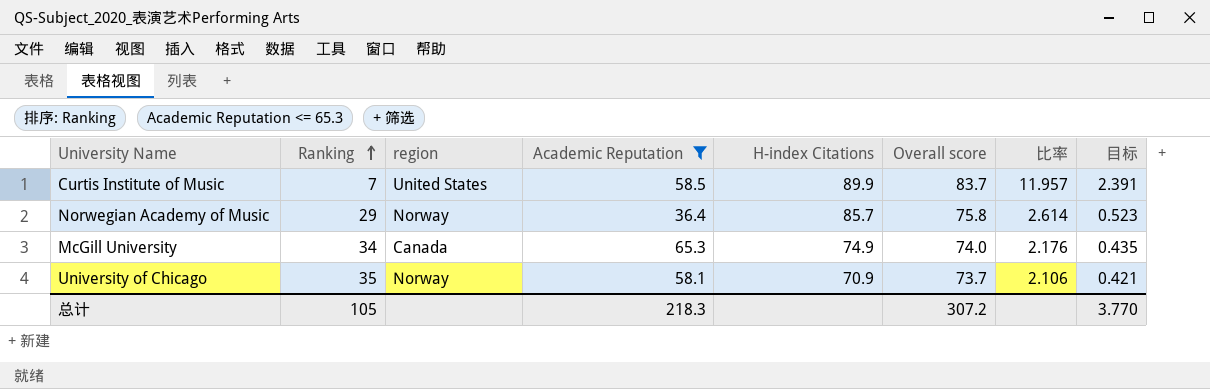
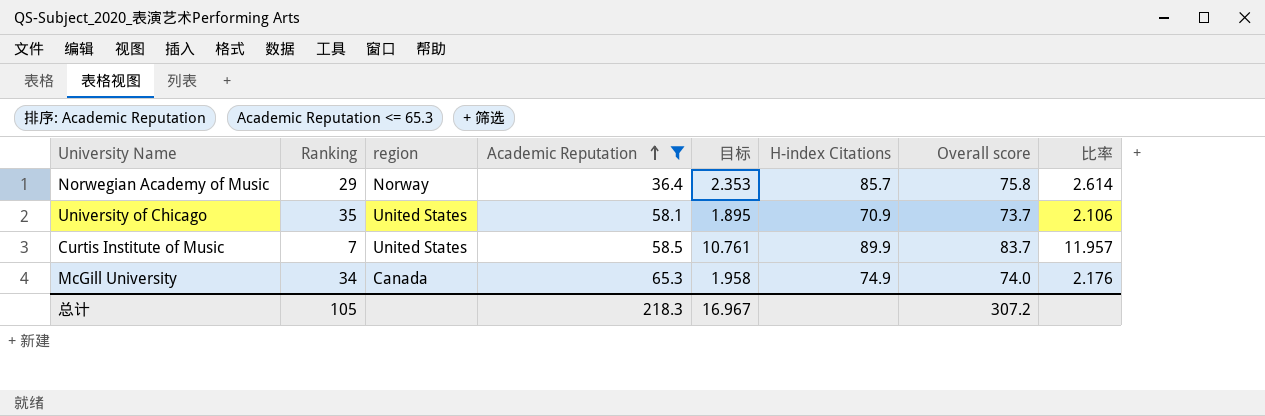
row order: Ranking ascending -> Academic Reputation ascending
column 目标 | formula: [比率] * 0.2 -> [比率] * 0.9
column 目标 | position: 8 -> 5
University of Chicago | region: Norway -> United States
总计 | 目标: 3.770 -> 16.967

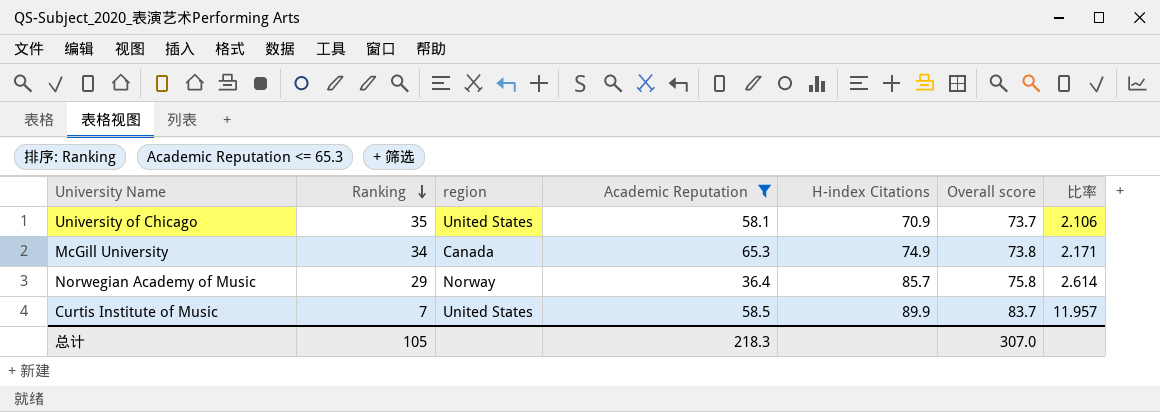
row order: Academic Reputation ascending -> Ranking descending
column 目标 | formula: [比率] * 0.9 -> none
McGill University | Overall score: 74.0 -> 73.8
McGill University | 比率: 2.176 -> 2.171
总计 | Overall score: 307.2 -> 307.0

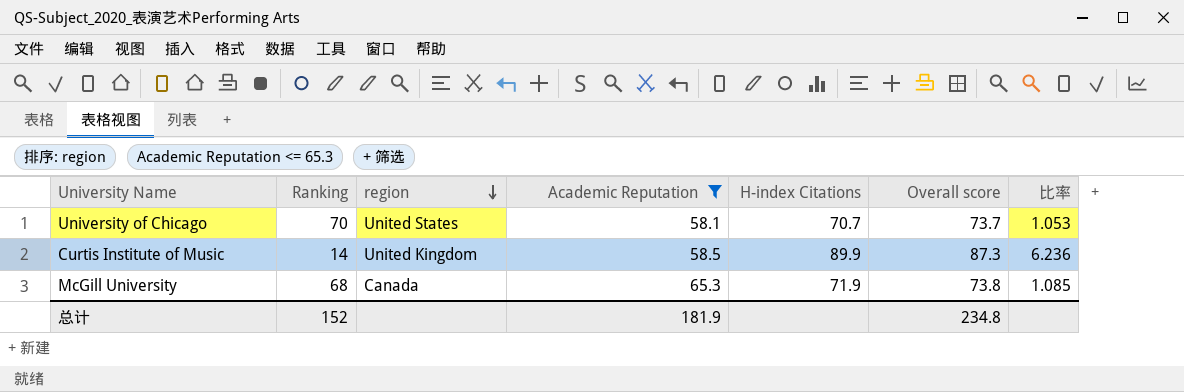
row order: Ranking descending -> region descending
row Norwegian Academy of Music: 29 | Norway | 36.4 | 85.7 | 75.8 | 2.614 -> none
University of Chicago | Ranking: 35 -> 70
University of Chicago | H-index Citations: 70.9 -> 70.7
University of Chicago | 比率: 2.106 -> 1.053
Curtis Institute of Music | Ranking: 7 -> 14
Curtis Institute of Music | region: United States -> United Kingdom
Curtis Institute of Music | Overall score: 83.7 -> 87.3
Curtis Institute of Music | 比率: 11.957 -> 6.236
McGill University | Ranking: 34 -> 68
McGill University | H-index Citations: 74.9 -> 71.9
McGill University | 比率: 2.171 -> 1.085
总计 | Ranking: 105 -> 152
总计 | Academic Reputation: 218.3 -> 181.9
总计 | Overall score: 307.0 -> 234.8

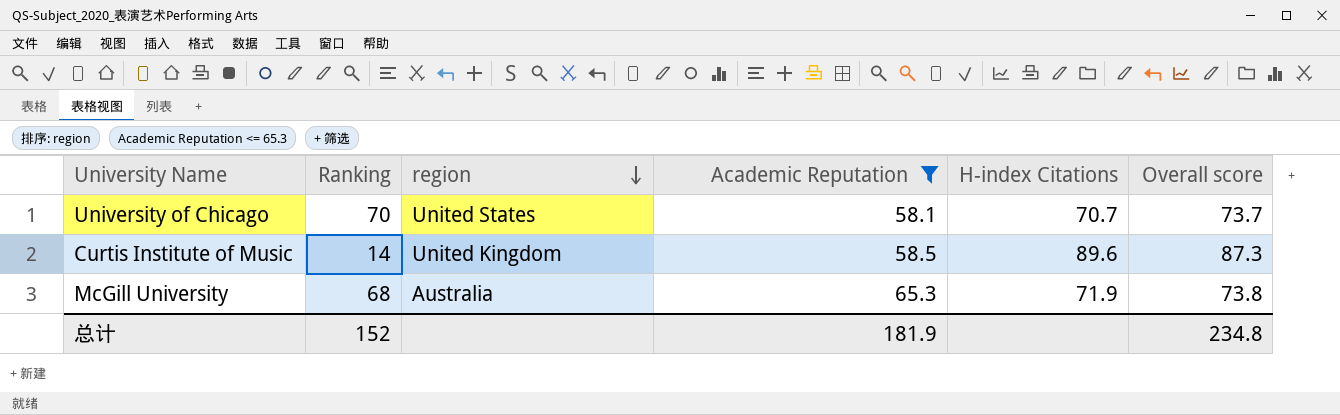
column 比率 | formula: [Overall score] / [Ranking] -> none
Curtis Institute of Music | H-index Citations: 89.9 -> 89.6
McGill University | region: Canada -> Australia

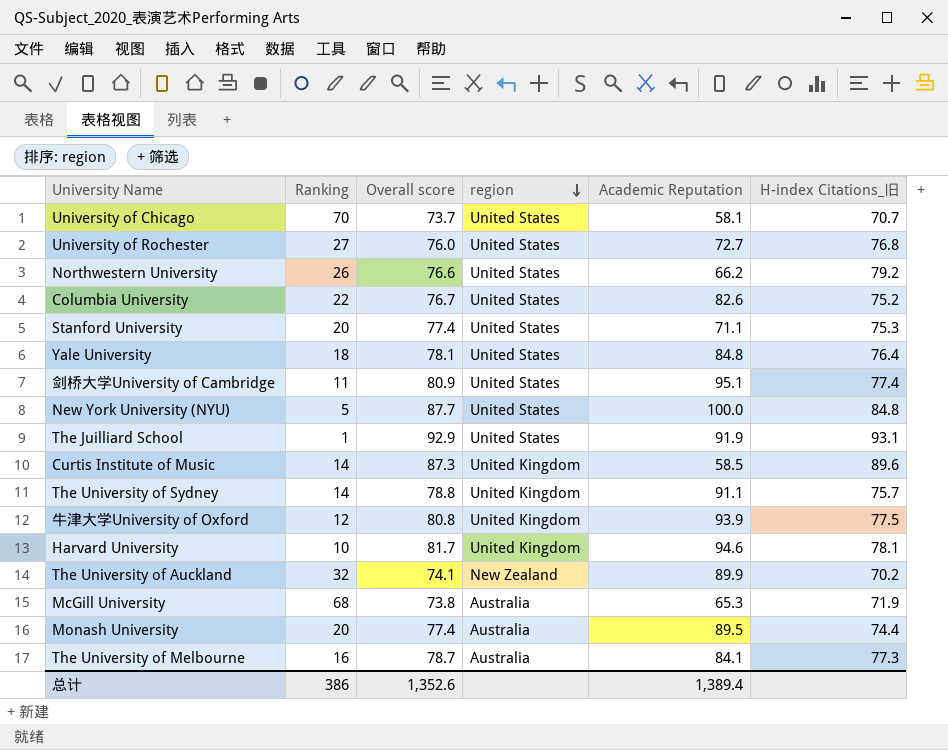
filter: Academic Reputation <= 65.3 -> none
column Overall score | position: 6 -> 3
column name: H-index Citations -> H-index Citations_旧
总计 | Ranking: 152 -> 386
总计 | Overall score: 234.8 -> 1,352.6
总计 | Academic Reputation: 181.9 -> 1,389.4

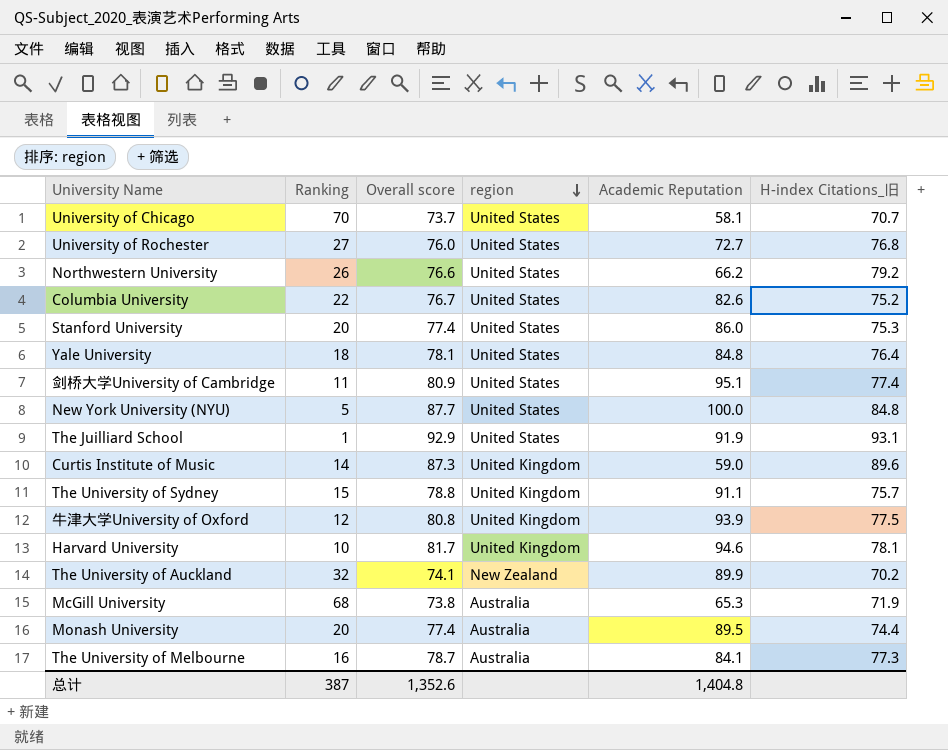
Stanford University | Academic Reputation: 71.1 -> 86.0
Curtis Institute of Music | Academic Reputation: 58.5 -> 59.0
The University of Sydney | Ranking: 14 -> 15
总计 | Ranking: 386 -> 387
总计 | Academic Reputation: 1,389.4 -> 1,404.8

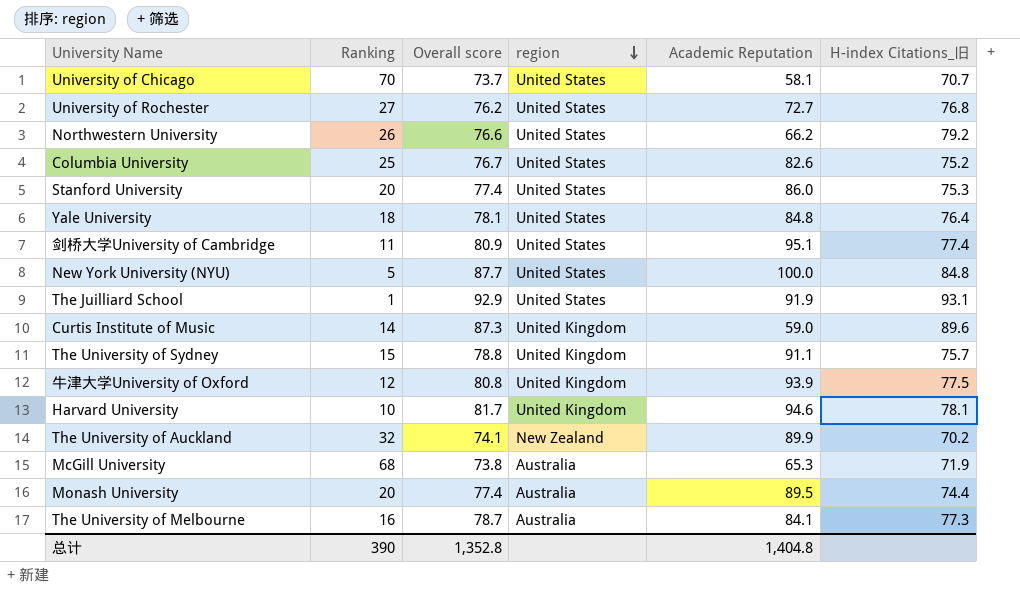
University of Rochester | Overall score: 76.0 -> 76.2
Columbia University | Ranking: 22 -> 25
总计 | Ranking: 387 -> 390
总计 | Overall score: 1,352.6 -> 1,352.8

